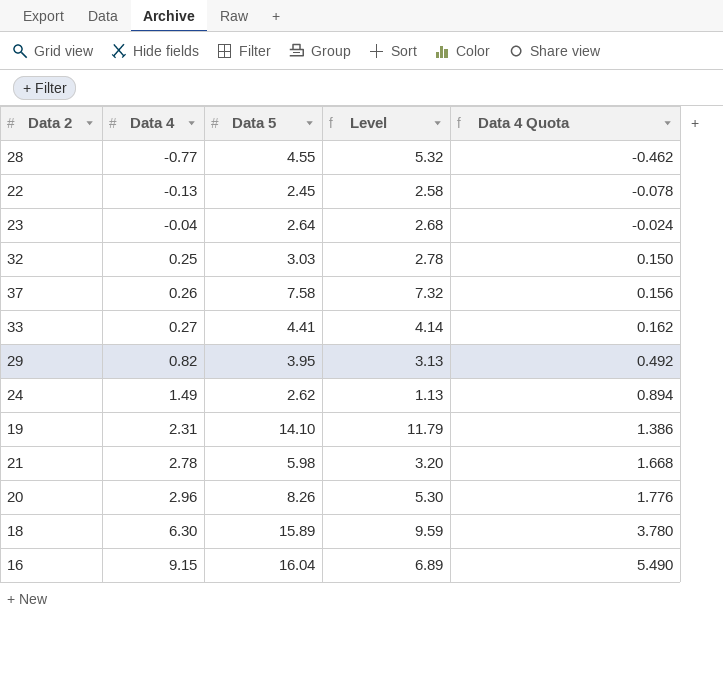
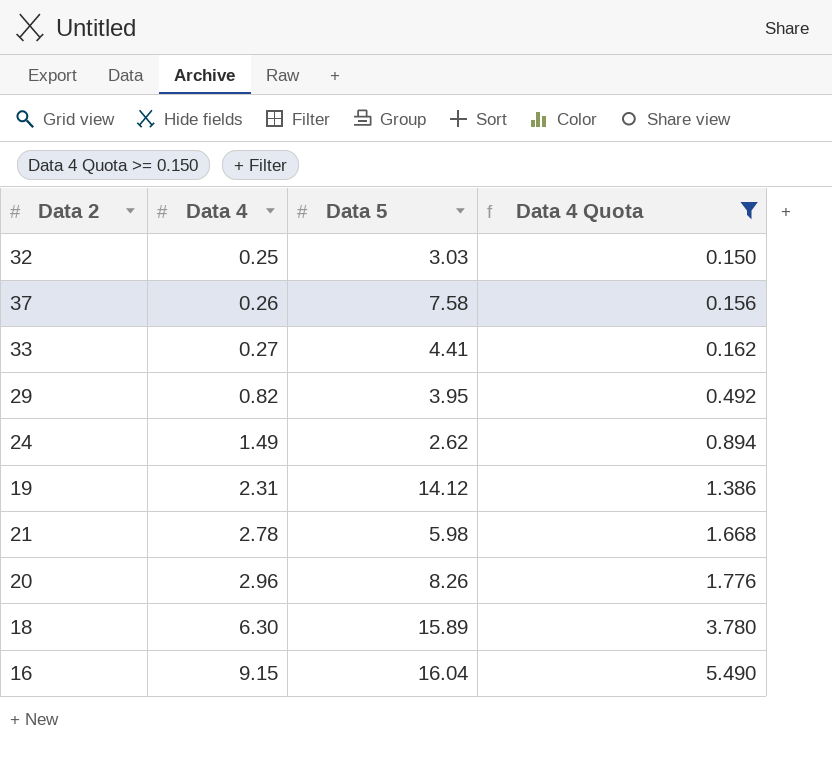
filter: none -> Data 4 Quota >= 0.150
column Level | formula: [Data 5] - [Data 4] -> none
19 | Data 5: 14.10 -> 14.12

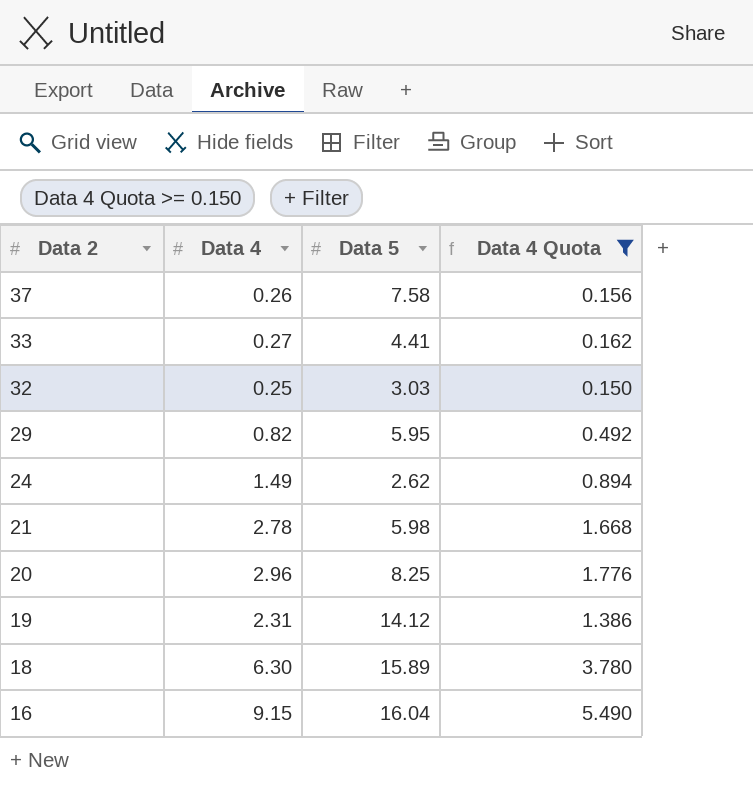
row order: Data 4 ascending -> Data 2 descending
29 | Data 5: 3.95 -> 5.95
20 | Data 5: 8.26 -> 8.25

